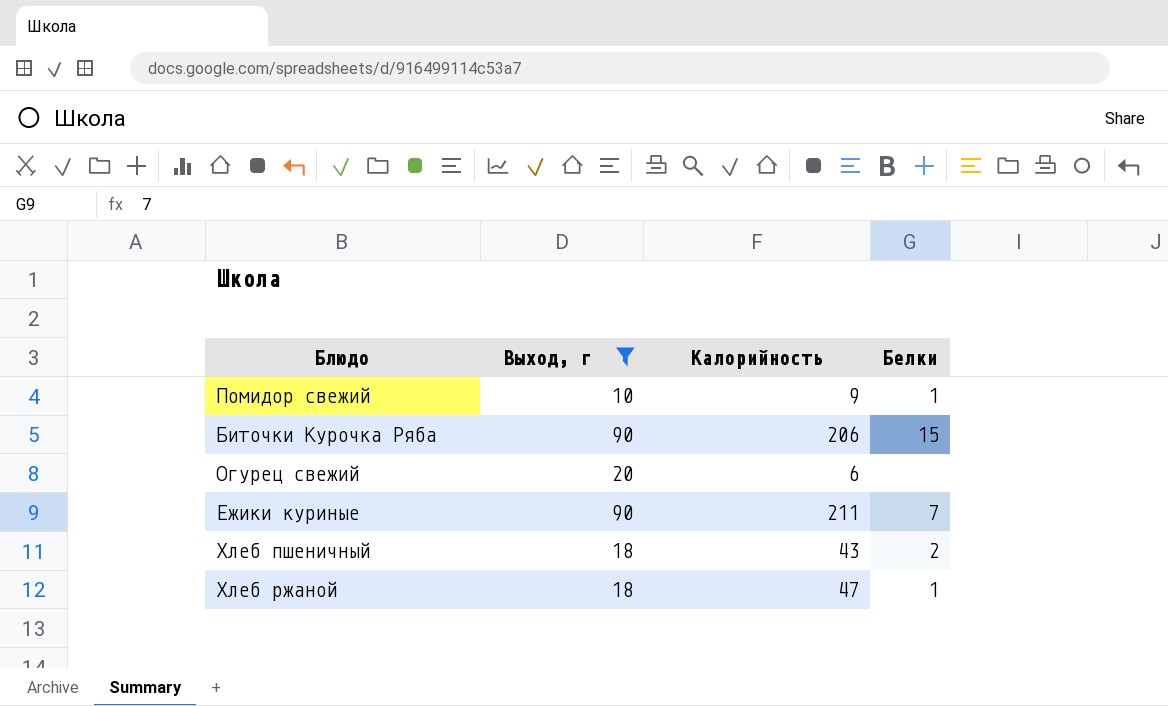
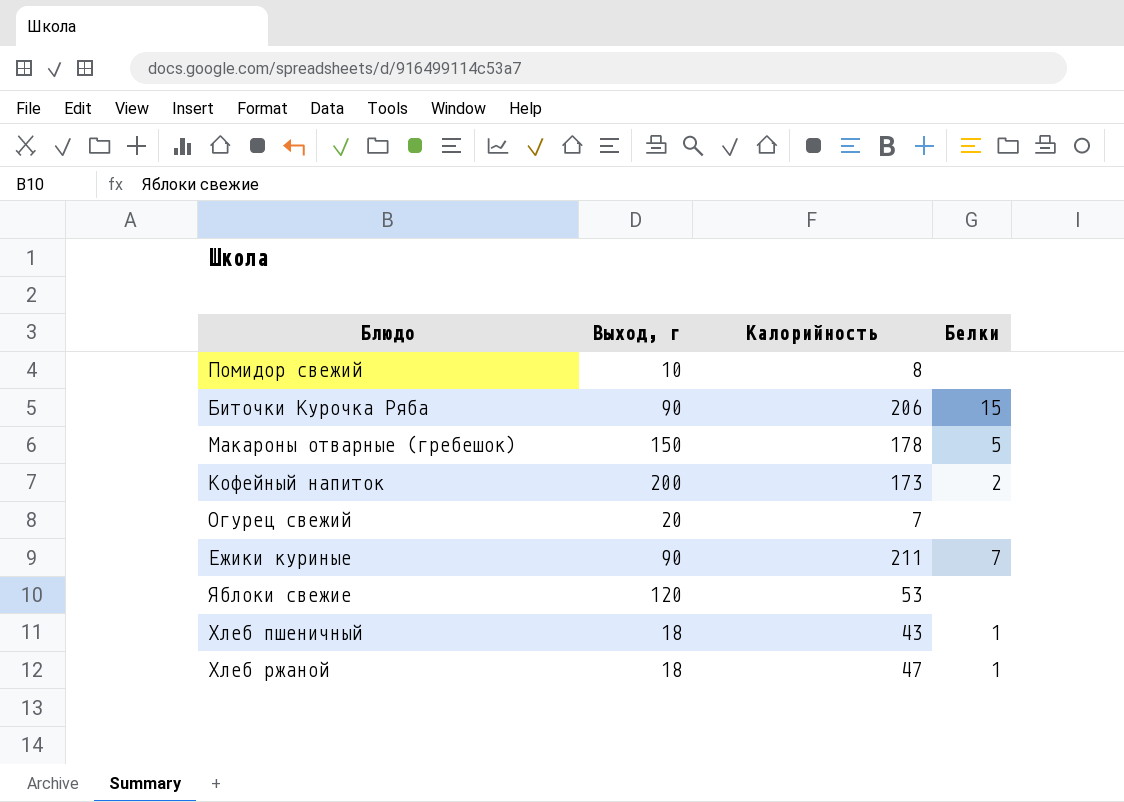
filter: Выход, г <= 90 -> none
Помидор свежий | Калорийность: 9 -> 8
Помидор свежий | Белки: 1 -> none
Огурец свежий | Калорийность: 6 -> 7
Хлеб пшеничный | Белки: 2 -> 1

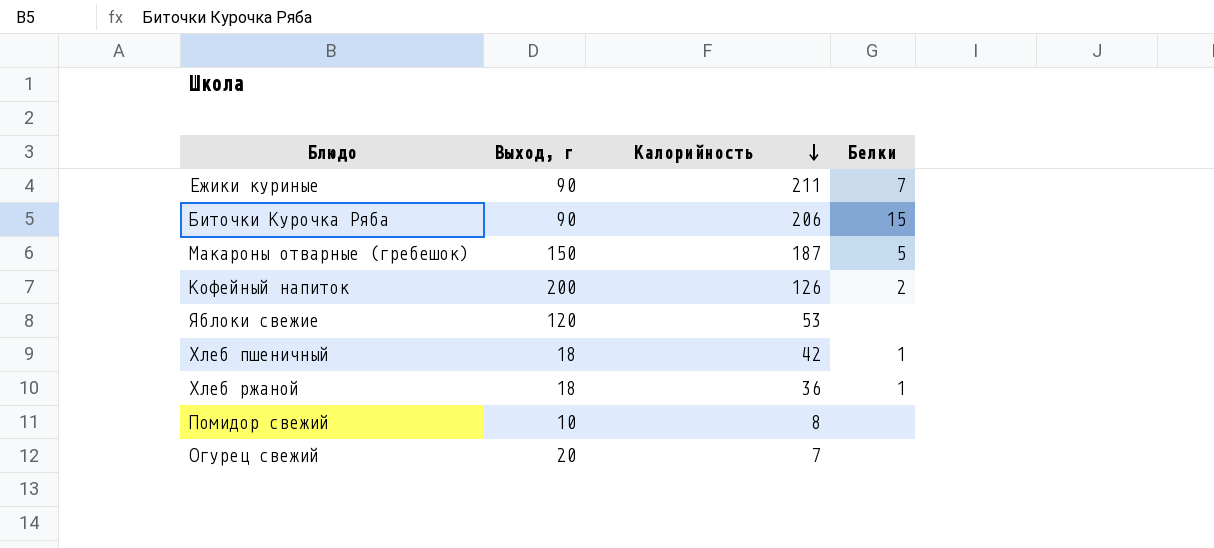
row order: none -> Калорийность descending
Макароны отварные (гребешок) | Калорийность: 178 -> 187
Кофейный напиток | Калорийность: 173 -> 126
Хлеб пшеничный | Калорийность: 43 -> 42
Хлеб ржаной | Калорийность: 47 -> 36

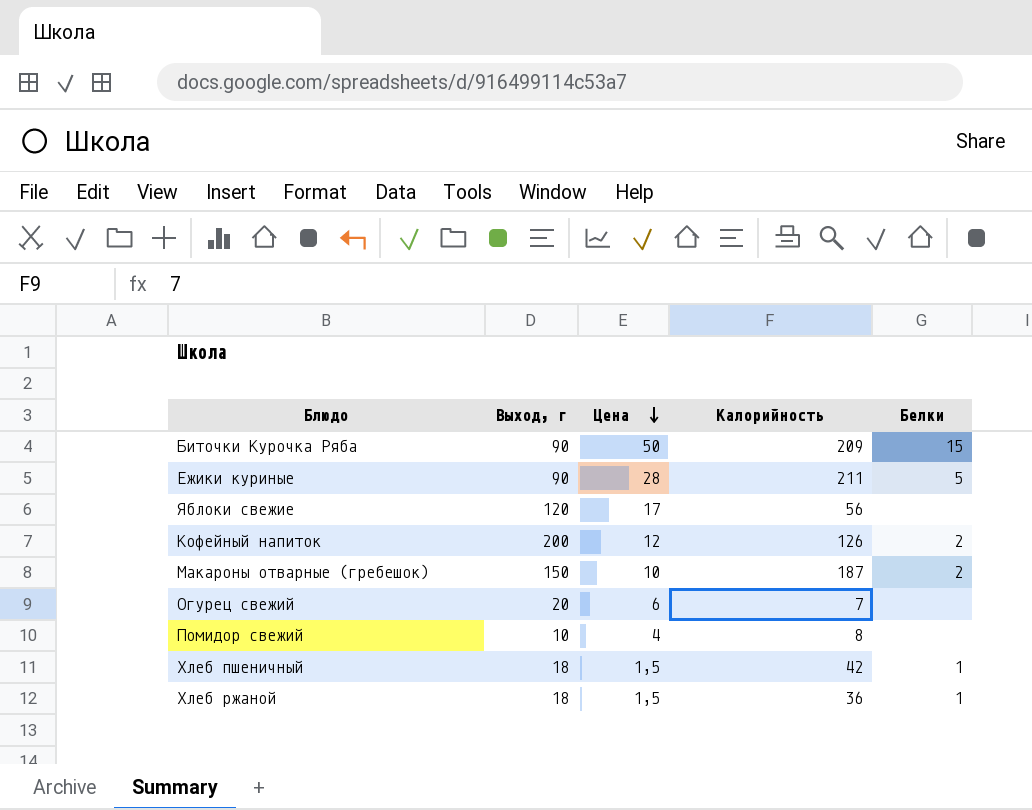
row order: Калорийность descending -> Цена descending
column Цена | position: none -> 3
Биточки Курочка Ряба | Калорийность: 206 -> 209
Ежики куриные | Белки: 7 -> 5
Яблоки свежие | Калорийность: 53 -> 56
Макароны отварные (гребешок) | Белки: 5 -> 2

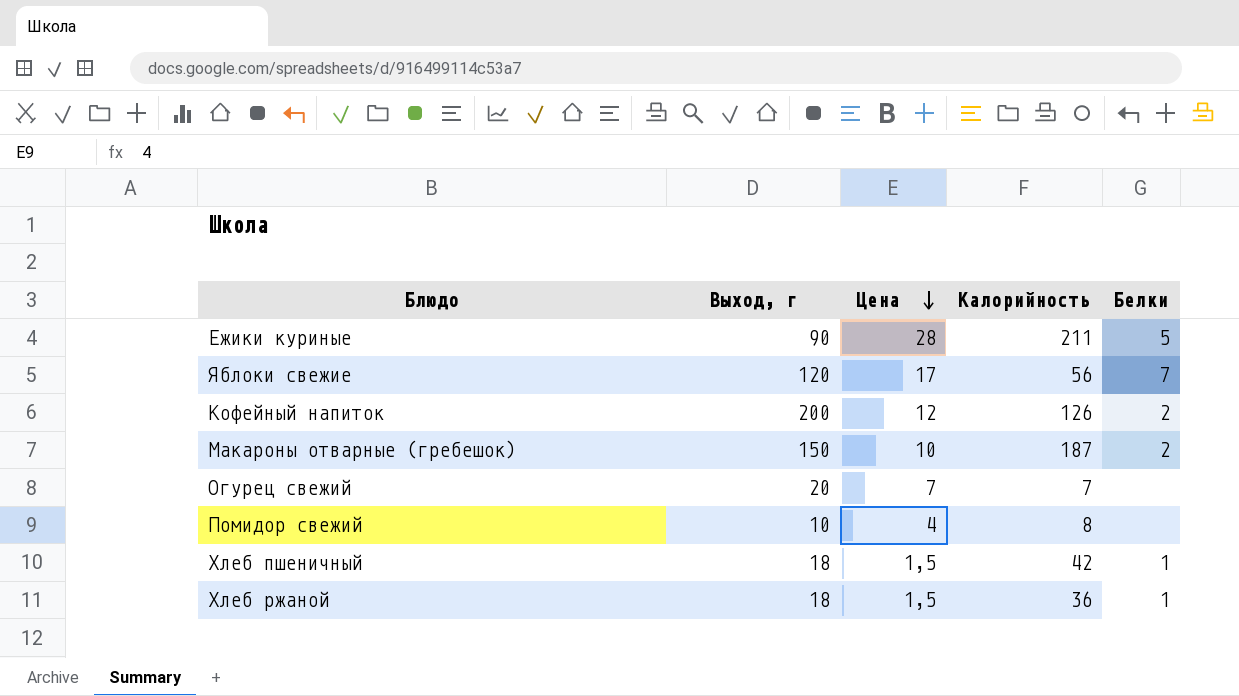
row Биточки Курочка Ряба: 90 | 50 | 209 | 15 -> none
Яблоки свежие | Белки: none -> 7
Огурец свежий | Цена: 6 -> 7

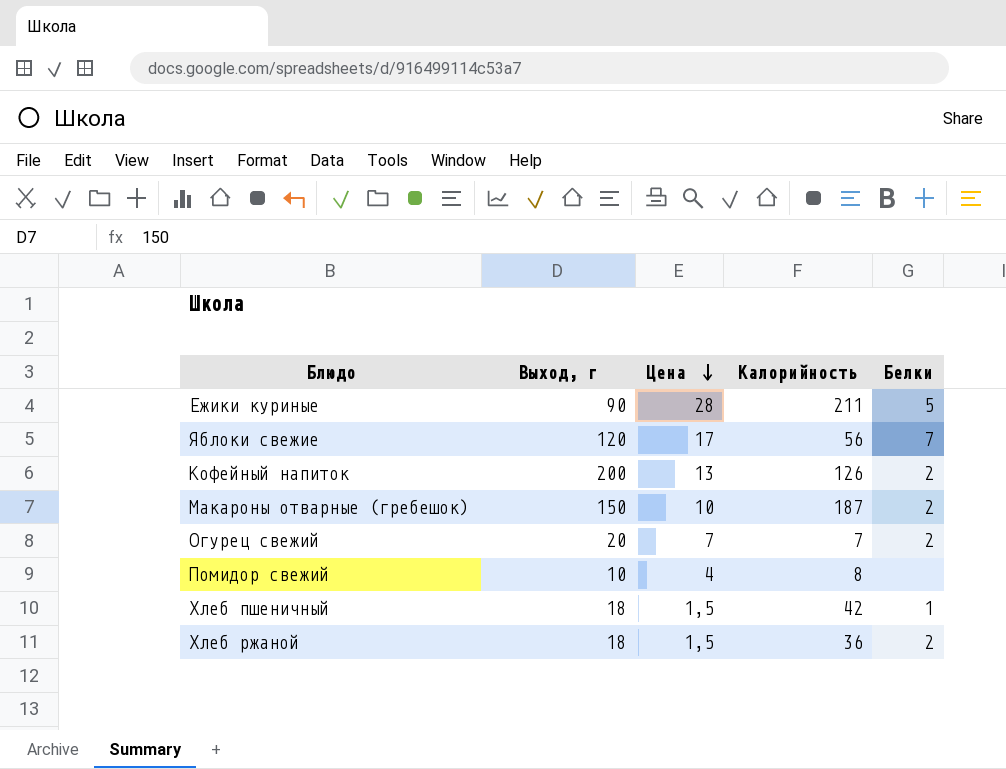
Кофейный напиток | Цена: 12 -> 13
Огурец свежий | Белки: none -> 2
Хлеб ржаной | Белки: 1 -> 2

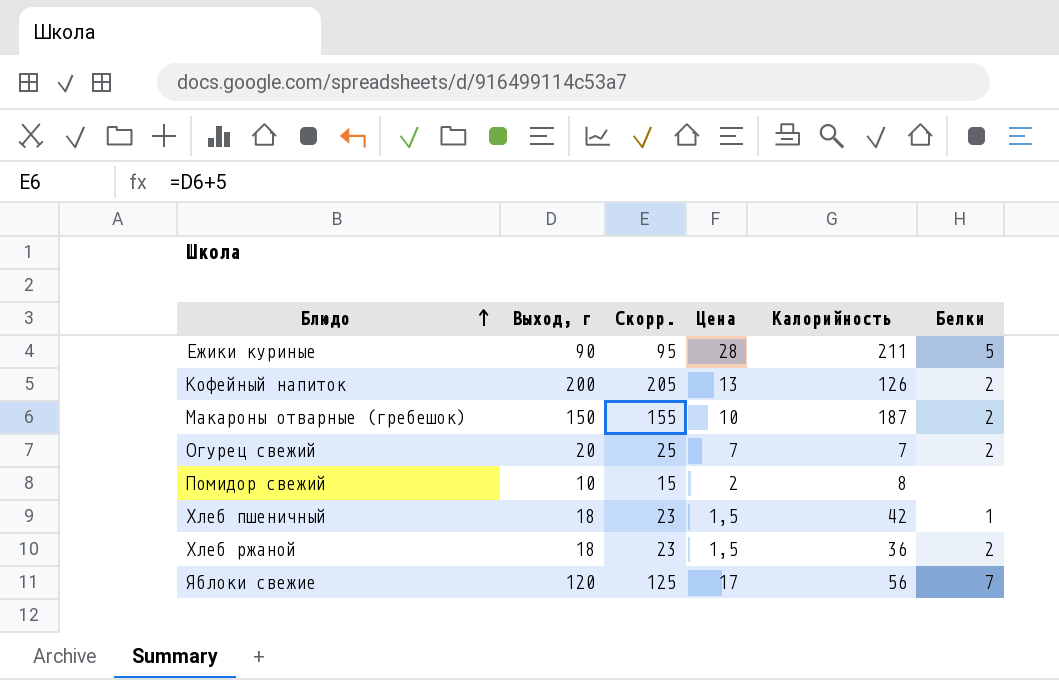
row order: Цена descending -> Блюдо ascending
column Скорр. | formula: none -> [Выход, г] + 5
Помидор свежий | Цена: 4 -> 2

